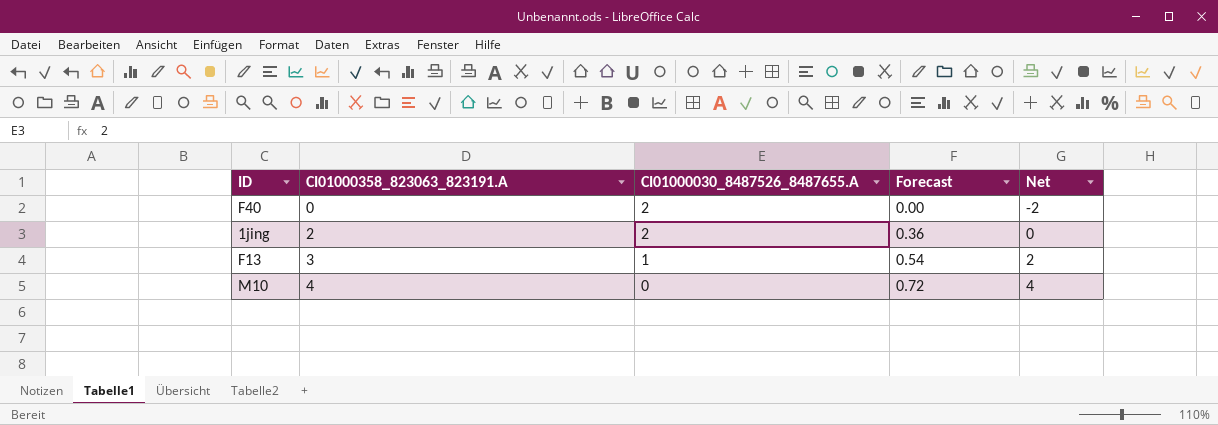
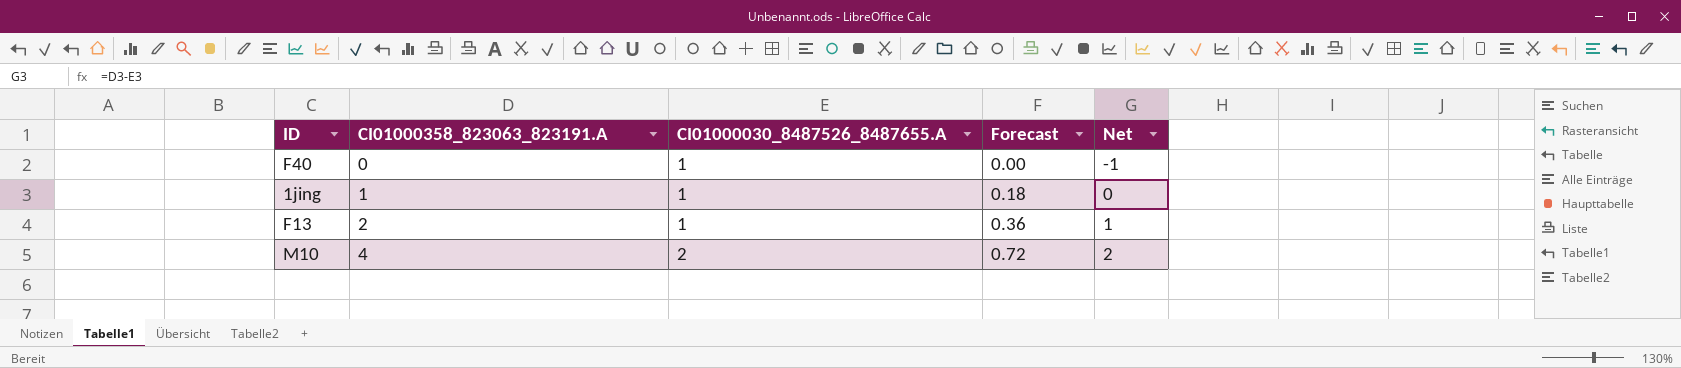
F40 | CI01000030_8487526_8487655.A: 2 -> 1
F40 | Net: -2 -> -1
1jing | CI01000358_823063_823191.A: 2 -> 1
1jing | CI01000030_8487526_8487655.A: 2 -> 1
1jing | Forecast: 0.36 -> 0.18
F13 | CI01000358_823063_823191.A: 3 -> 2
F13 | Forecast: 0.54 -> 0.36
F13 | Net: 2 -> 1
M10 | CI01000030_8487526_8487655.A: 0 -> 2
M10 | Net: 4 -> 2

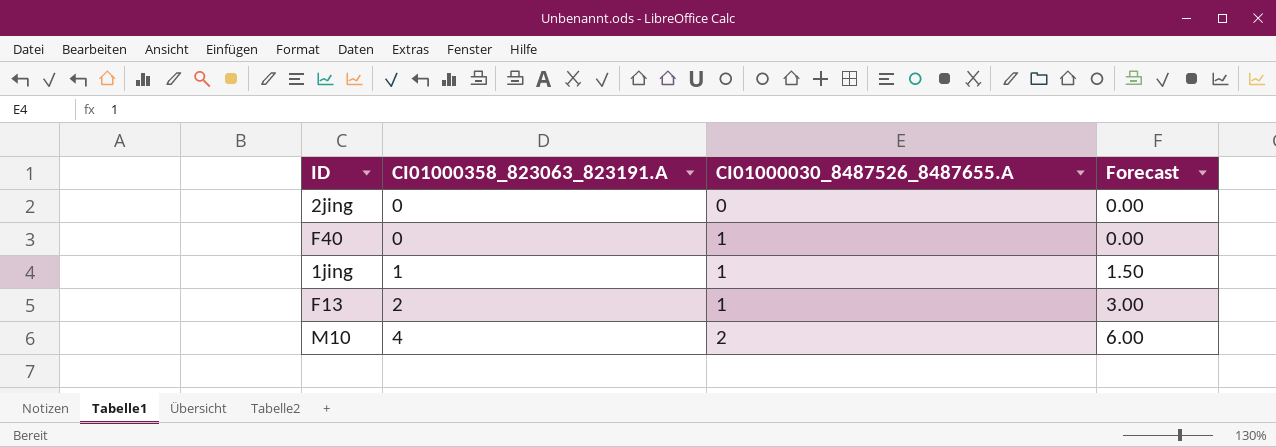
column Net | formula: [CI01000358_823063_823191.A] - [CI01000030_8487526_8487655.A] -> none
column Forecast | formula: [CI01000358_823063_823191.A] * 0.18 -> [CI01000358_823063_823191.A] * 1.5
row 2jing: none -> 0 | 0 | 0.00

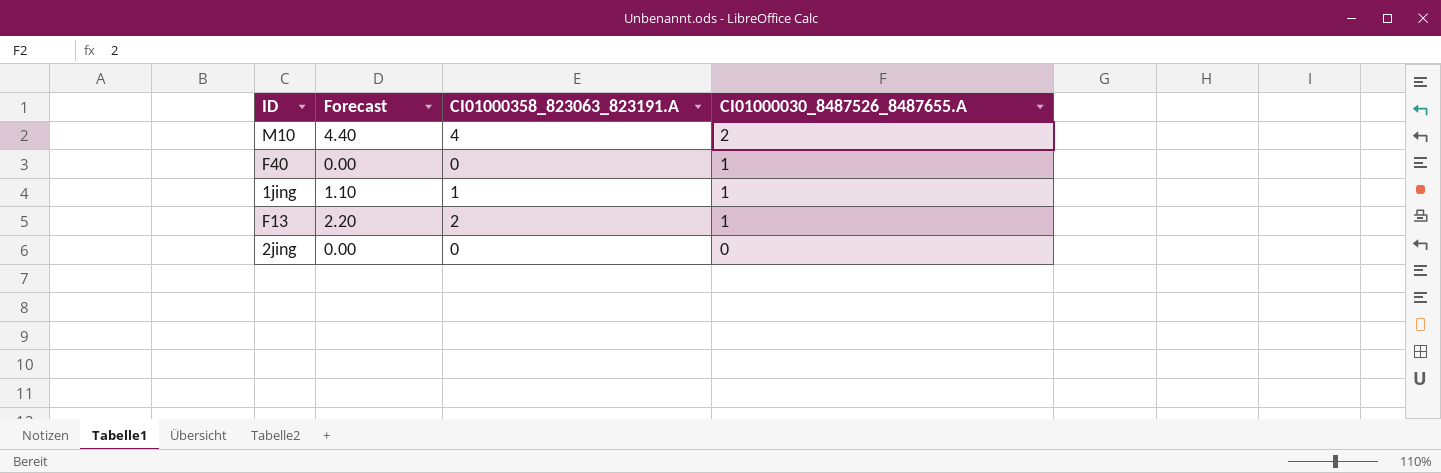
row order: CI01000358_823063_823191.A ascending -> CI01000030_8487526_8487655.A descending
column Forecast | formula: [CI01000358_823063_823191.A] * 1.5 -> [CI01000358_823063_823191.A] * 1.1
column Forecast | position: 4 -> 2

